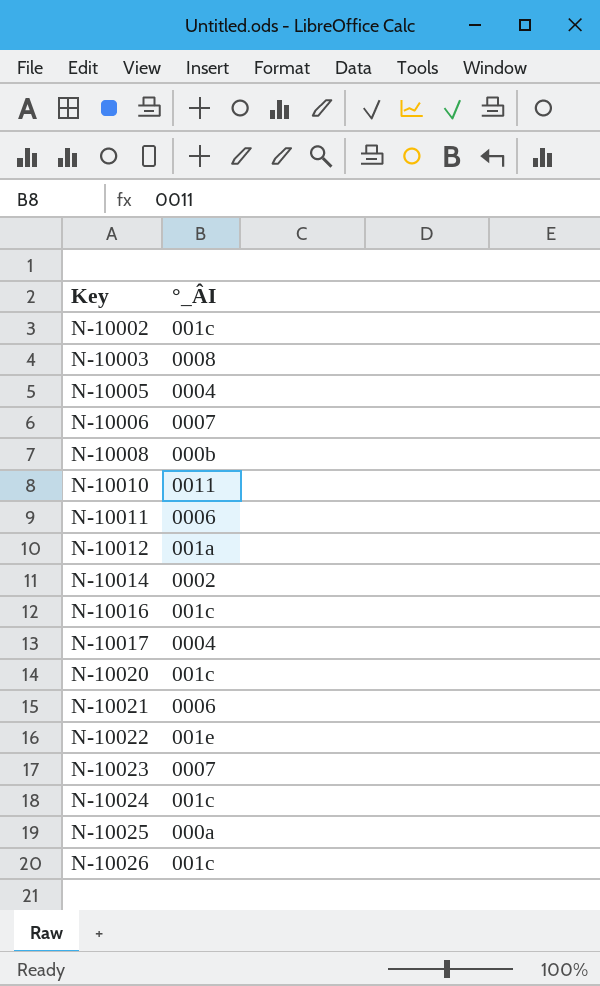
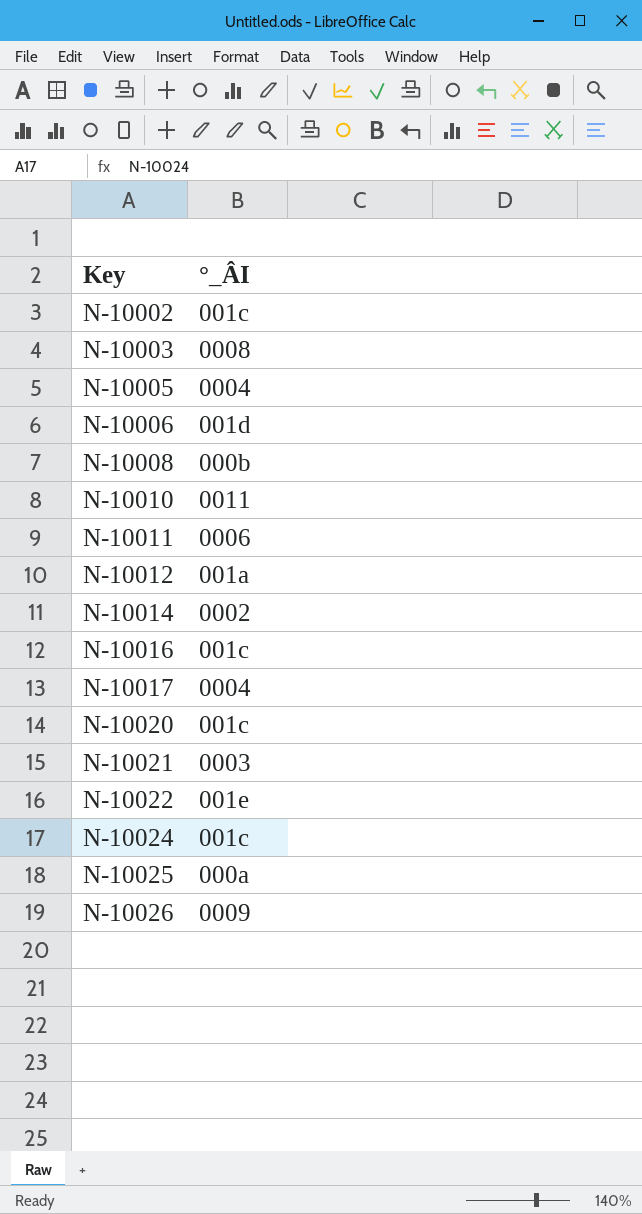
row N-10023: 0007 -> none
N-10006 | °_ÂI: 0007 -> 001d
N-10021 | °_ÂI: 0006 -> 0003
N-10026 | °_ÂI: 001c -> 0009

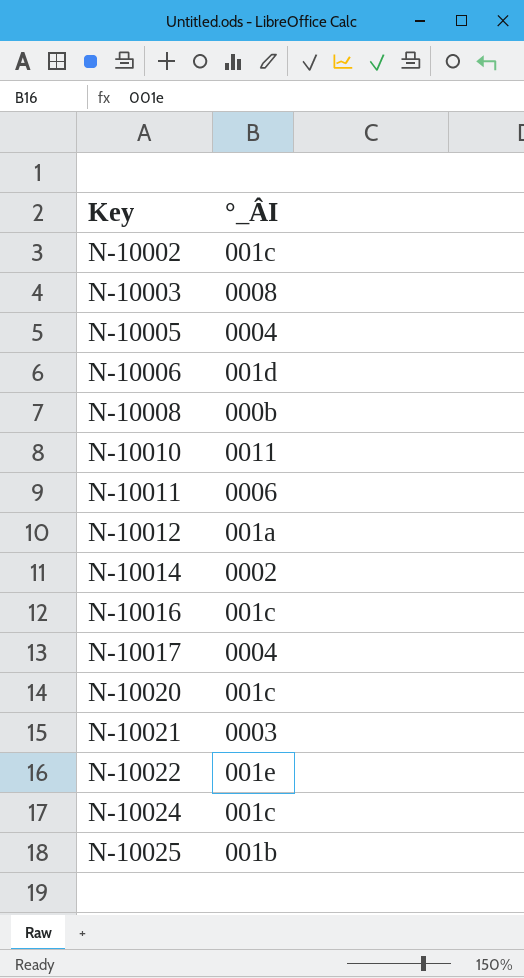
row N-10026: 0009 -> none
N-10025 | °_ÂI: 000a -> 001b

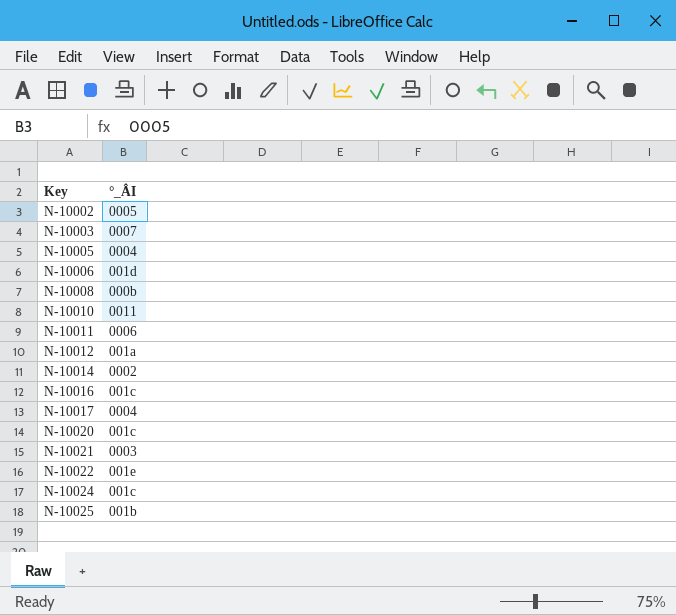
N-10002 | °_ÂI: 001c -> 0005
N-10003 | °_ÂI: 0008 -> 0007

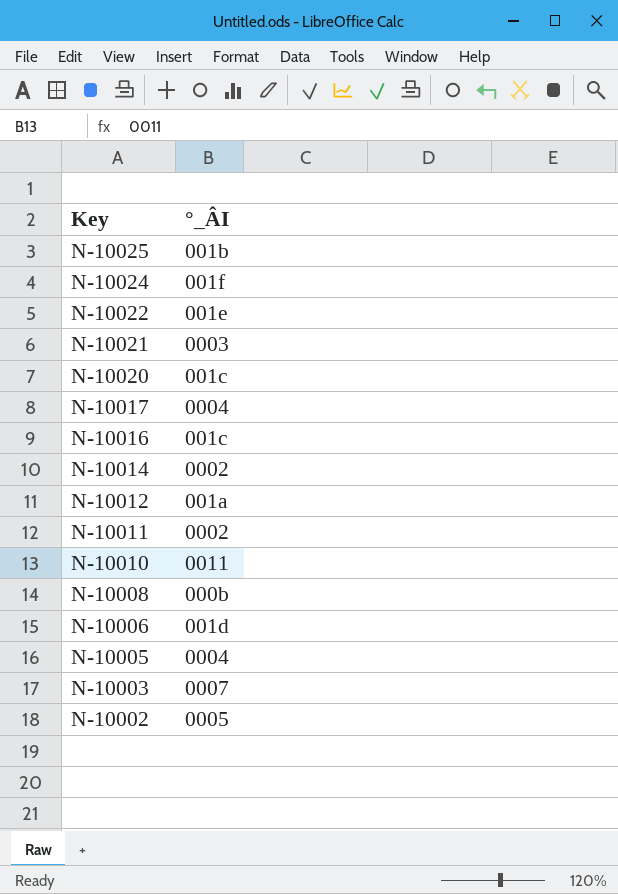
row order: Key ascending -> Key descending
N-10024 | °_ÂI: 001c -> 001f
N-10011 | °_ÂI: 0006 -> 0002

